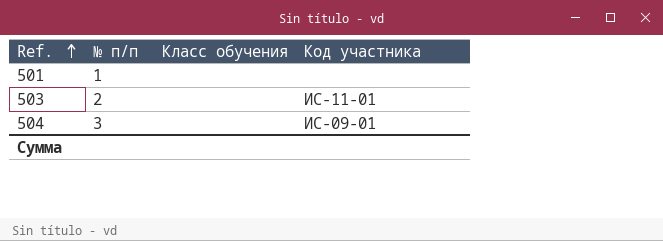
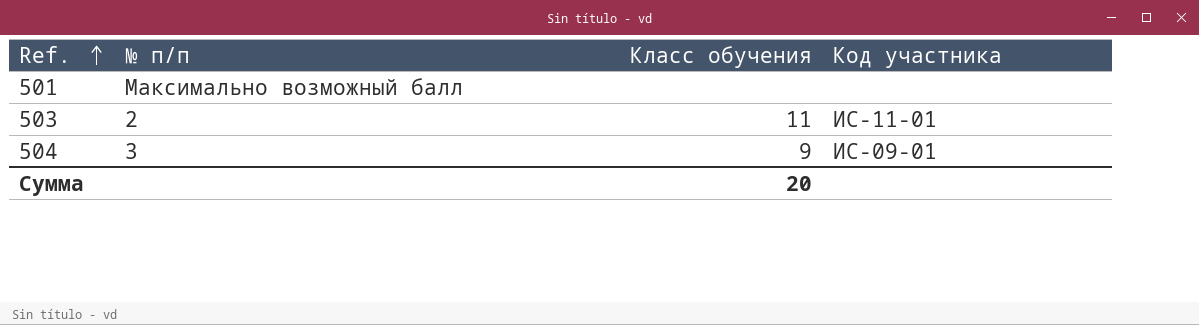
501 | № п/п: 1 -> Максимально возможный балл
503 | Класс обучения: none -> 11
504 | Класс обучения: none -> 9
Сумма | Класс обучения: none -> 20

